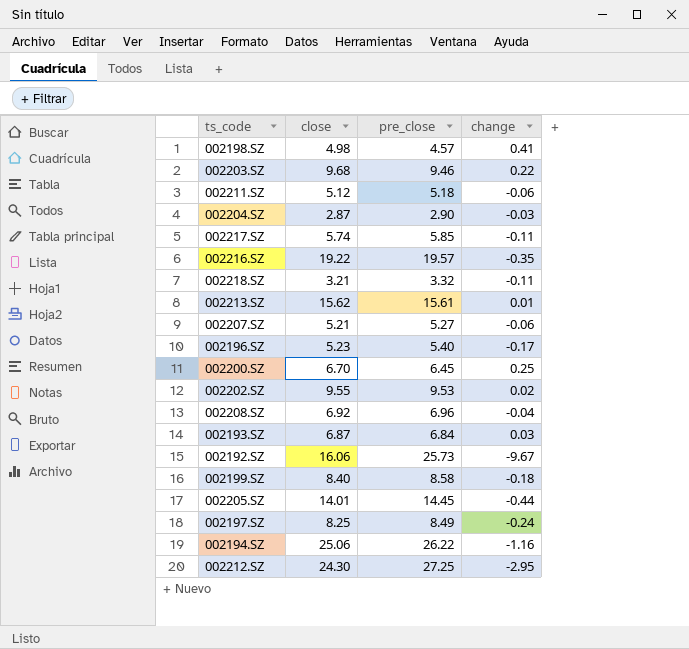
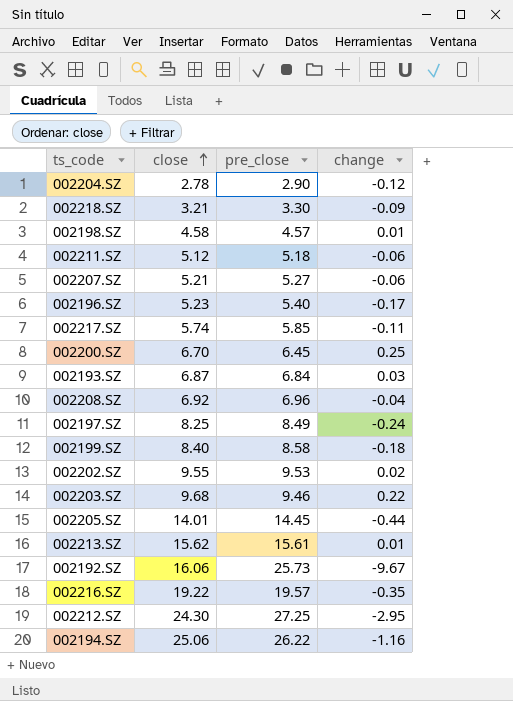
row order: none -> close ascending
002204.SZ | close: 2.87 -> 2.78
002204.SZ | change: -0.03 -> -0.12
002218.SZ | pre_close: 3.32 -> 3.30
002218.SZ | change: -0.11 -> -0.09
002198.SZ | close: 4.98 -> 4.58
002198.SZ | change: 0.41 -> 0.01

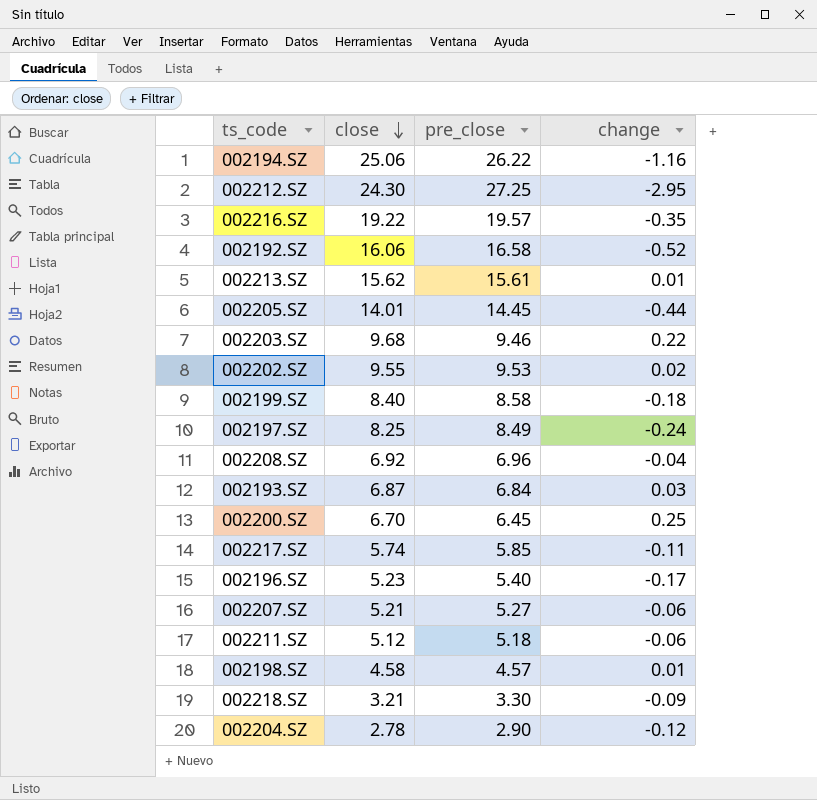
row order: close ascending -> close descending
002192.SZ | pre_close: 25.73 -> 16.58
002192.SZ | change: -9.67 -> -0.52

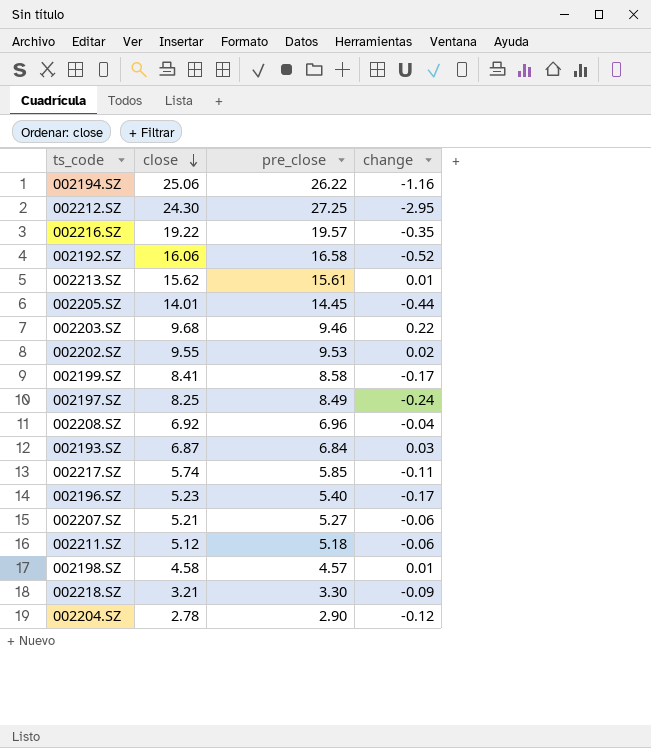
row 002200.SZ: 6.70 | 6.45 | 0.25 -> none
002199.SZ | close: 8.40 -> 8.41
002199.SZ | change: -0.18 -> -0.17

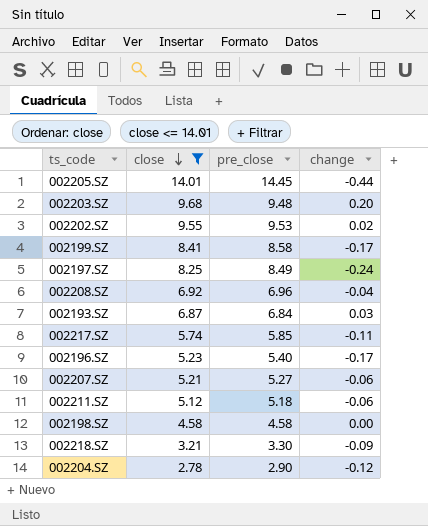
filter: none -> close <= 14.01
002203.SZ | pre_close: 9.46 -> 9.48
002203.SZ | change: 0.22 -> 0.20
002198.SZ | pre_close: 4.57 -> 4.58
002198.SZ | change: 0.01 -> 0.00

